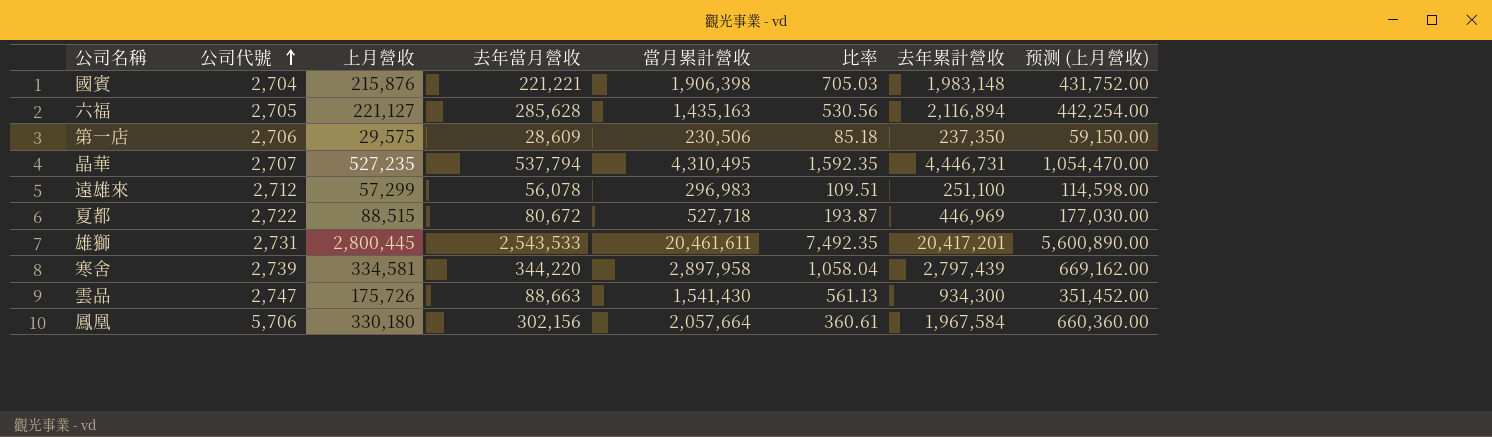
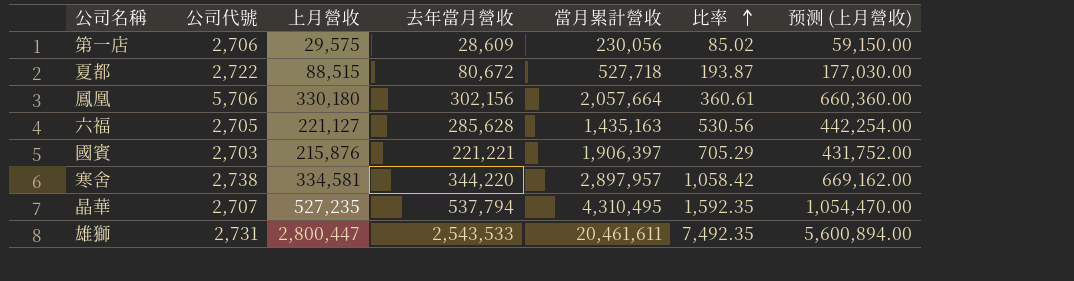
row order: 公司代號 ascending -> 比率 ascending
column 去年累計營收 | position: 7 -> none
row 遠雄來: 2,712 | 57,299 | 56,078 | 296,983 | 109.51 | 251,100 | 114,598.00 -> none
row 雲品: 2,747 | 175,726 | 88,663 | 1,541,430 | 561.13 | 934,300 | 351,452.00 -> none
第一店 | 當月累計營收: 230,506 -> 230,056
第一店 | 比率: 85.18 -> 85.02
國賓 | 公司代號: 2,704 -> 2,703
國賓 | 當月累計營收: 1,906,398 -> 1,906,397
國賓 | 比率: 705.03 -> 705.29
寒舍 | 公司代號: 2,739 -> 2,738
寒舍 | 當月累計營收: 2,897,958 -> 2,897,957
寒舍 | 比率: 1,058.04 -> 1,058.42
雄獅 | 上月營收: 2,800,445 -> 2,800,447
雄獅 | 预测 (上月營收): 5,600,890.00 -> 5,600,894.00

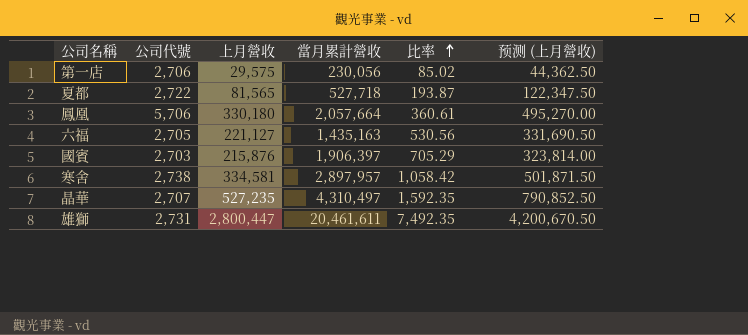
column 去年當月營收 | position: 4 -> none
column 预测 (上月營收) | formula: [上月營收] * 2 -> [上月營收] * 1.5
夏都 | 上月營收: 88,515 -> 81,565
晶華 | 當月累計營收: 4,310,495 -> 4,310,497

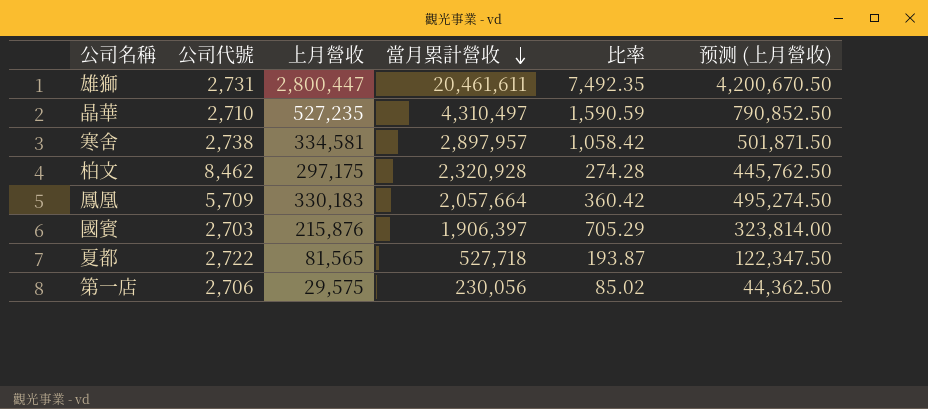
row order: 比率 ascending -> 當月累計營收 descending
row 六福: 2,705 | 221,127 | 1,435,163 | 530.56 | 331,690.50 -> none
晶華 | 公司代號: 2,707 -> 2,710
晶華 | 比率: 1,592.35 -> 1,590.59
row 柏文: none -> 8,462 | 297,175 | 2,320,928 | 274.28 | 445,762.50
鳳凰 | 公司代號: 5,706 -> 5,709
鳳凰 | 上月營收: 330,180 -> 330,183
鳳凰 | 比率: 360.61 -> 360.42
鳳凰 | 预测 (上月營收): 495,270.00 -> 495,274.50

